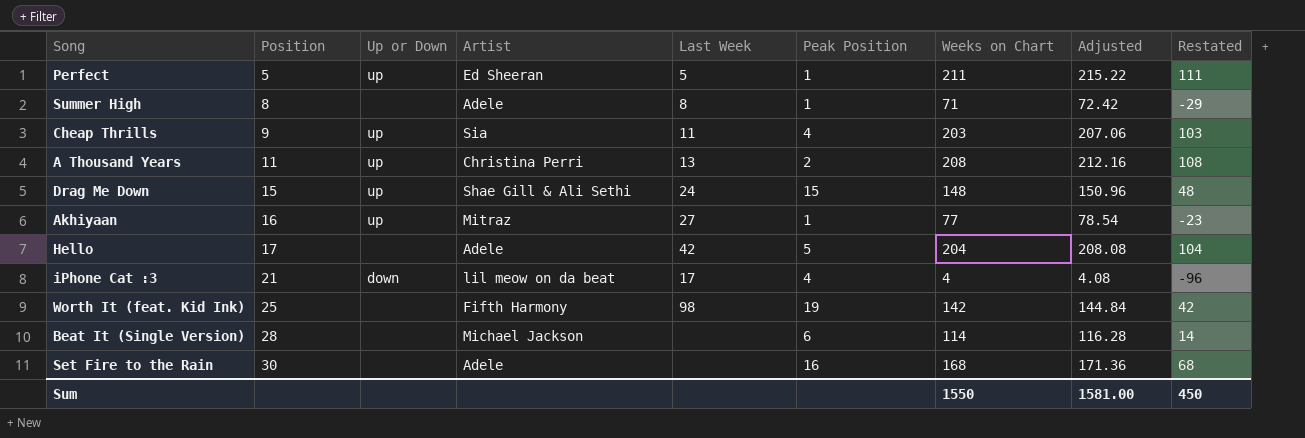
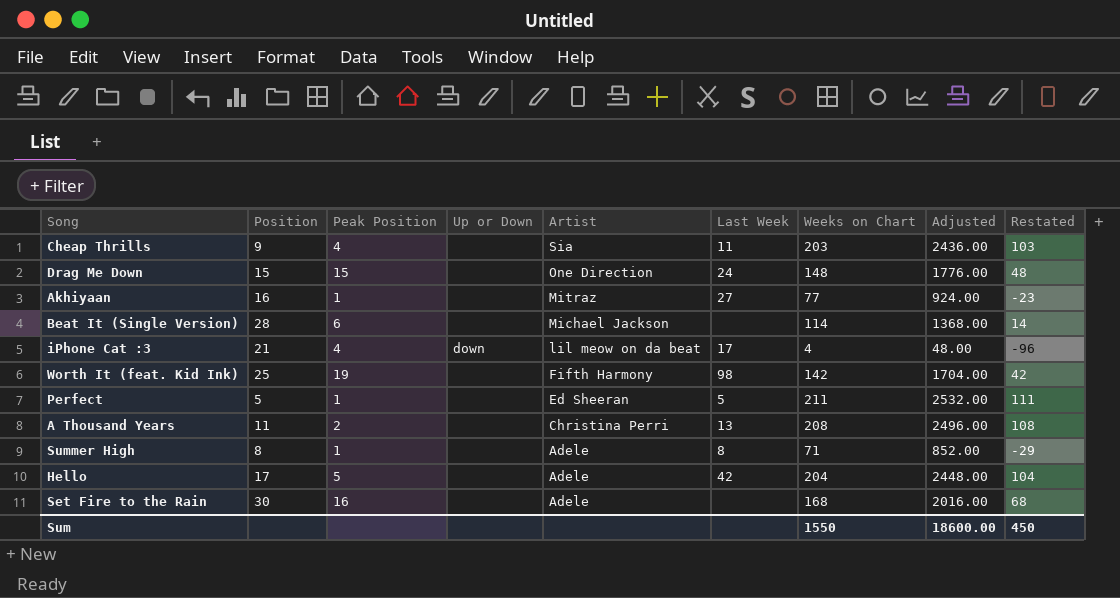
row order: Position ascending -> Artist descending
column Peak Position | position: 6 -> 3
column Adjusted | formula: [Weeks on Chart] * 1.02 -> [Weeks on Chart] * 12
Cheap Thrills | Up or Down: up -> none
Drag Me Down | Up or Down: up -> none
Drag Me Down | Artist: Shae Gill & Ali Sethi -> One Direction
Akhiyaan | Up or Down: up -> none
Perfect | Up or Down: up -> none
A Thousand Years | Up or Down: up -> none
Sum | Adjusted: 1581.00 -> 18600.00

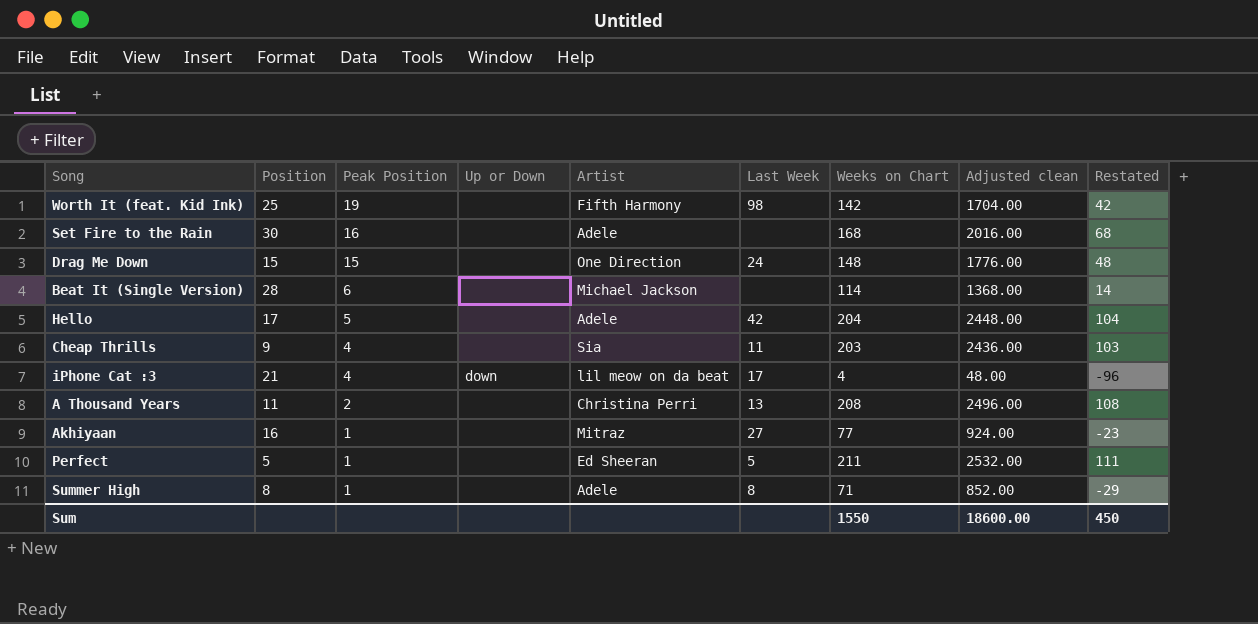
row order: Artist descending -> Peak Position descending
column name: Adjusted -> Adjusted clean

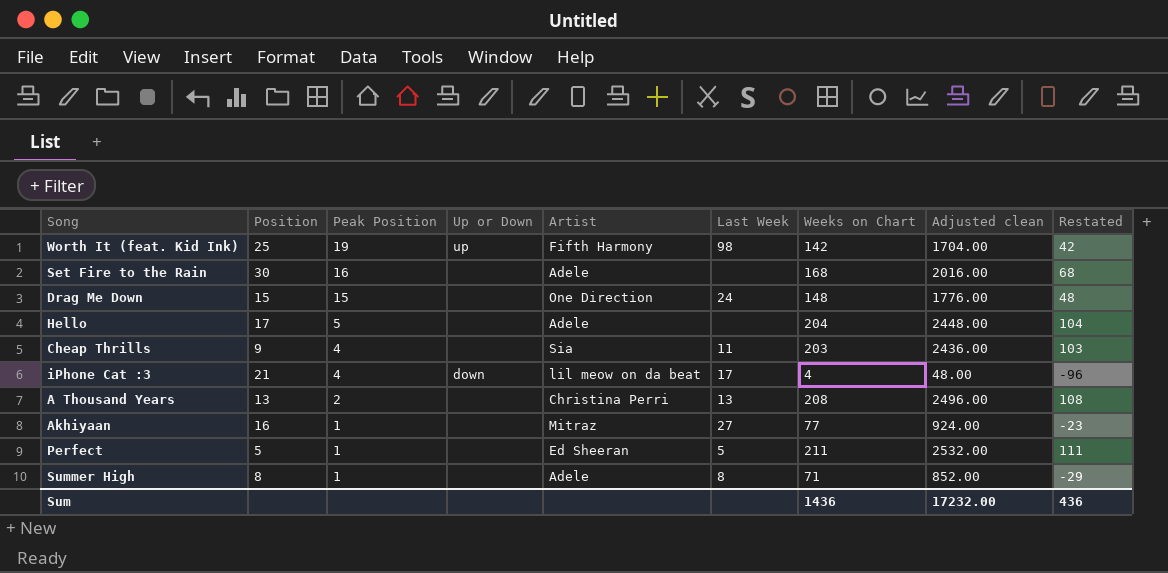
row Beat It (Single Version): 28 | 6 | none | Michael Jackson | none | 114 | 1368.00 | 14 -> none
Worth It (feat. Kid Ink) | Up or Down: none -> up
Hello | Last Week: 42 -> none
A Thousand Years | Position: 11 -> 13
Sum | Weeks on Chart: 1550 -> 1436
Sum | Adjusted clean: 18600.00 -> 17232.00
Sum | Restated: 450 -> 436

